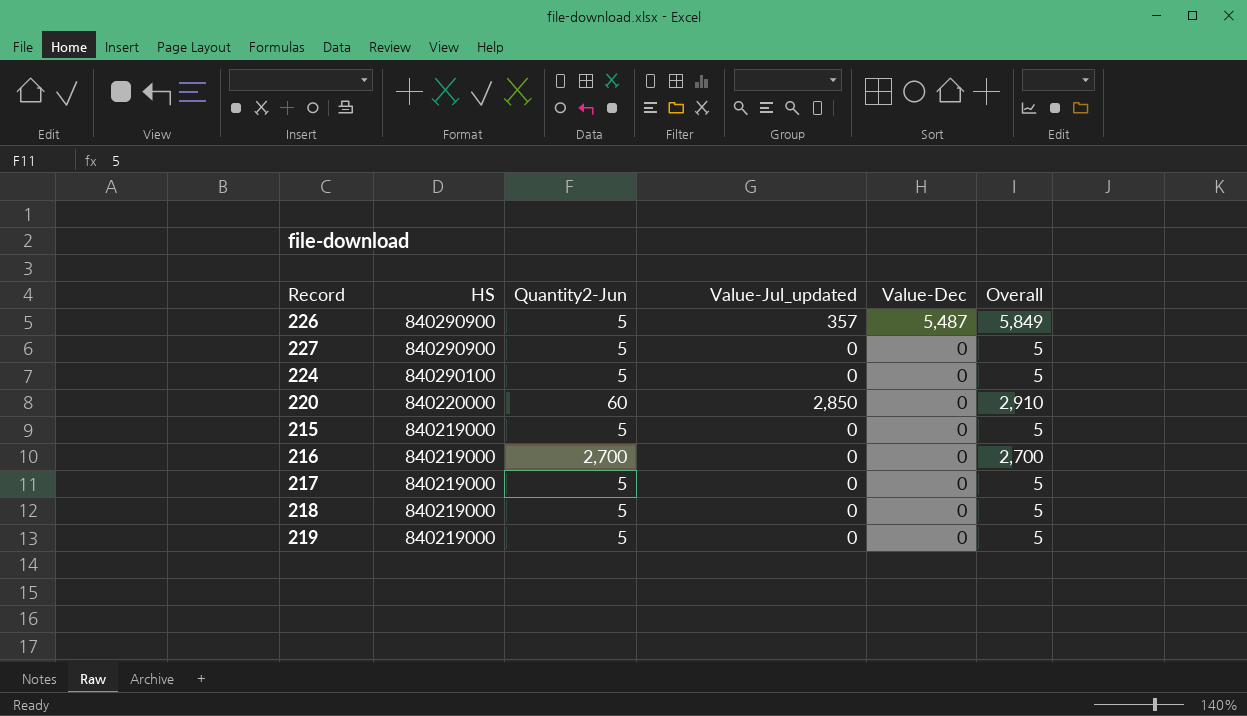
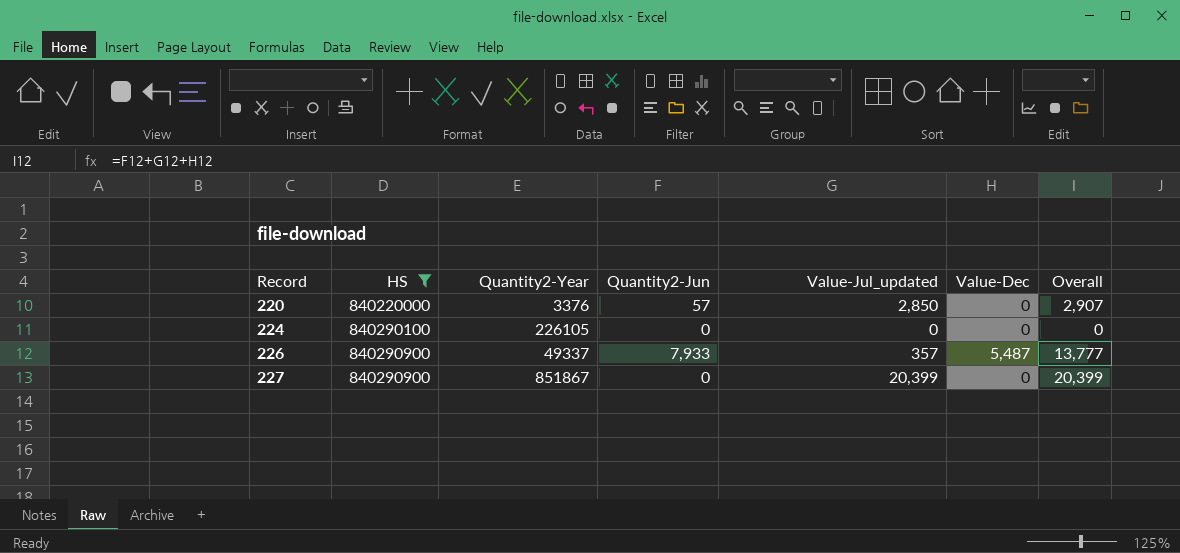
filter: none -> HS != 840219000
row order: HS descending -> Record ascending
column Quantity2-Year | position: none -> 3
220 | Quantity2-Jun: 60 -> 57
220 | Overall: 2,910 -> 2,907
224 | Quantity2-Jun: 5 -> 0
224 | Overall: 5 -> 0
226 | Quantity2-Jun: 5 -> 7,933
226 | Overall: 5,849 -> 13,777
227 | Quantity2-Jun: 5 -> 0
227 | Value-Jul_updated: 0 -> 20,399
227 | Overall: 5 -> 20,399

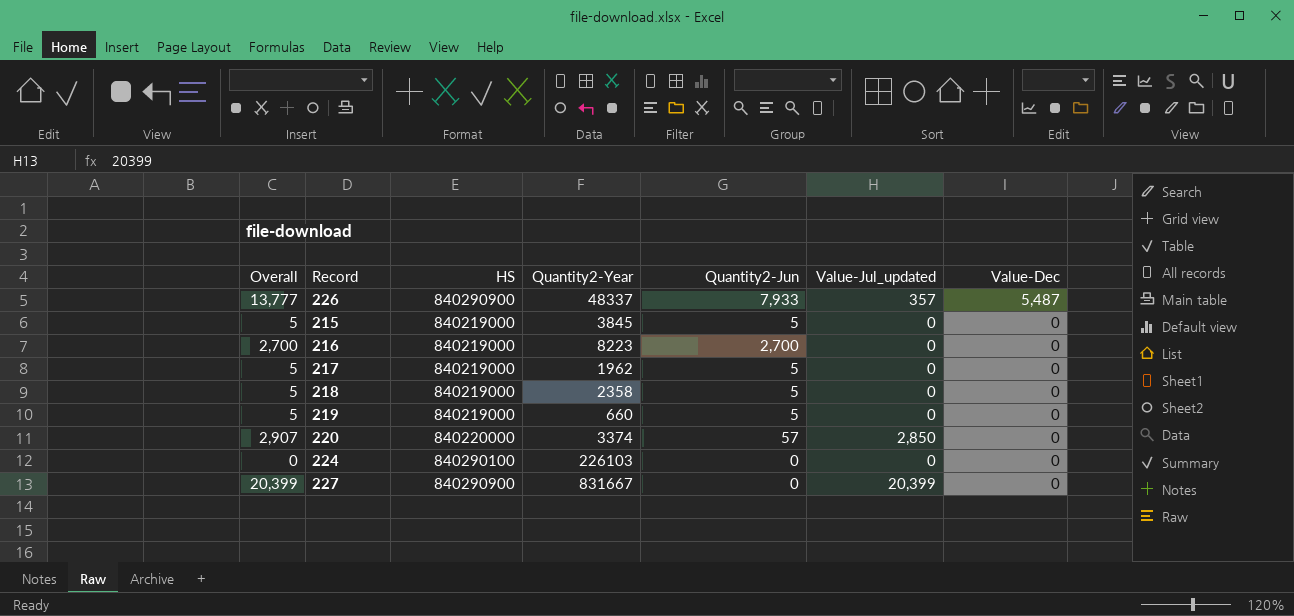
filter: HS != 840219000 -> none
row order: Record ascending -> Value-Dec descending
column Overall | position: 7 -> 1
226 | Quantity2-Year: 49337 -> 48337
220 | Quantity2-Year: 3376 -> 3374
224 | Quantity2-Year: 226105 -> 226103
227 | Quantity2-Year: 851867 -> 831667

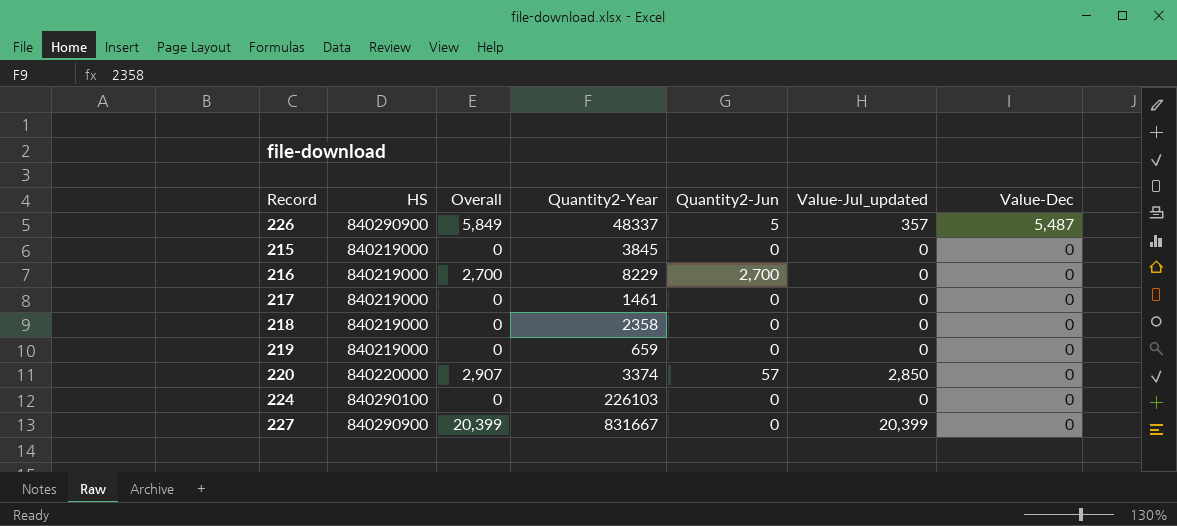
column Overall | position: 1 -> 3
226 | Overall: 13,777 -> 5,849
226 | Quantity2-Jun: 7,933 -> 5
215 | Overall: 5 -> 0
215 | Quantity2-Jun: 5 -> 0
216 | Quantity2-Year: 8223 -> 8229
217 | Overall: 5 -> 0
217 | Quantity2-Year: 1962 -> 1461
217 | Quantity2-Jun: 5 -> 0
218 | Overall: 5 -> 0
218 | Quantity2-Jun: 5 -> 0
219 | Overall: 5 -> 0
219 | Quantity2-Year: 660 -> 659
219 | Quantity2-Jun: 5 -> 0

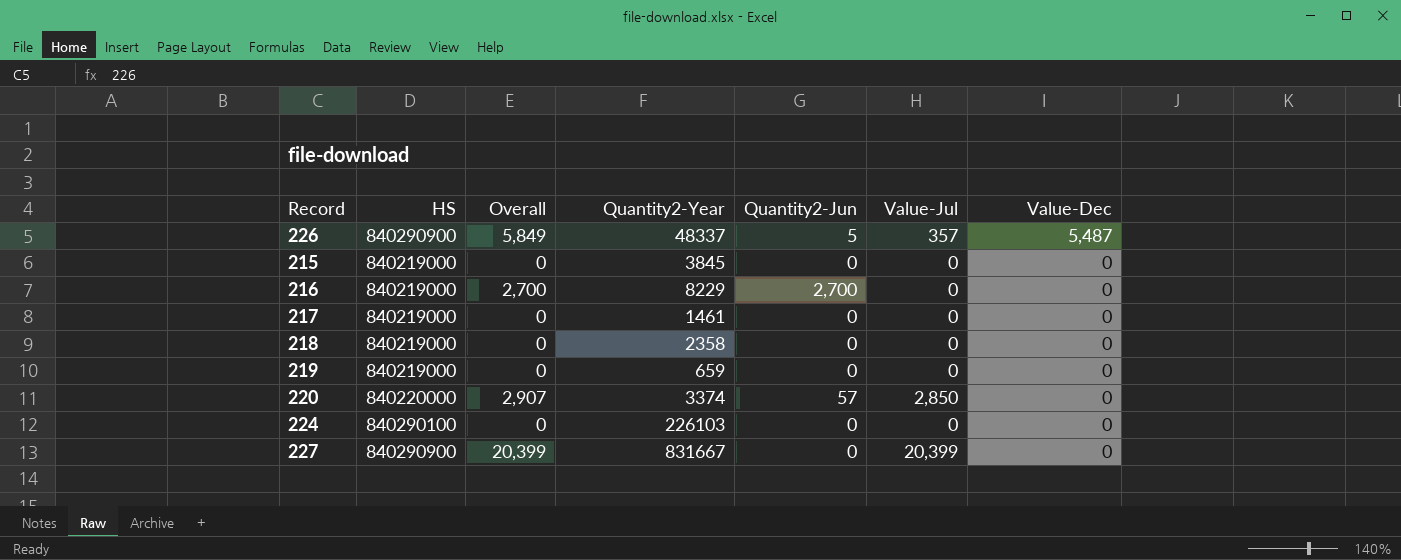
column name: Value-Jul_updated -> Value-Jul

